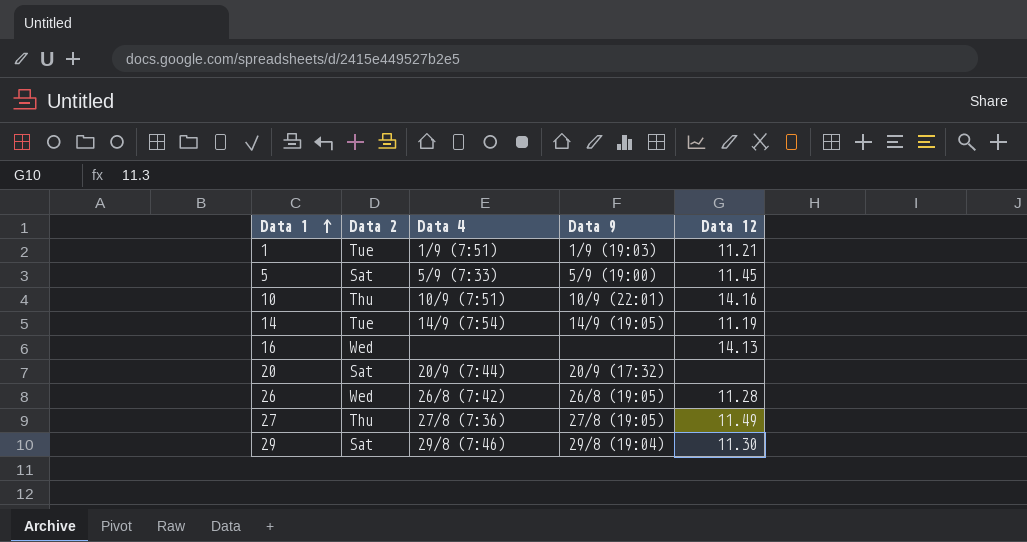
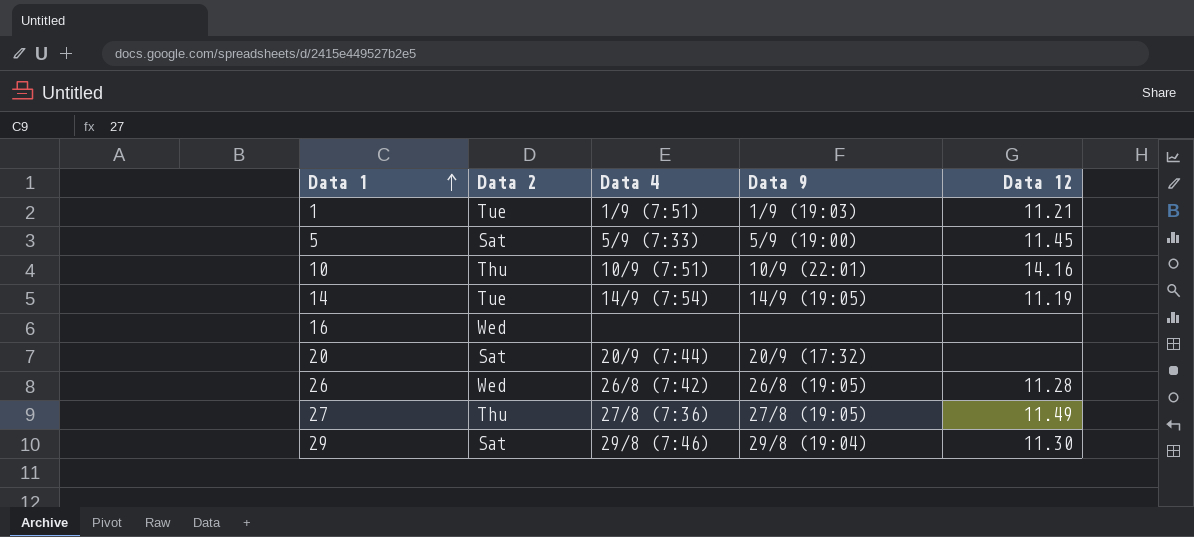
16 | Data 12: 14.13 -> none

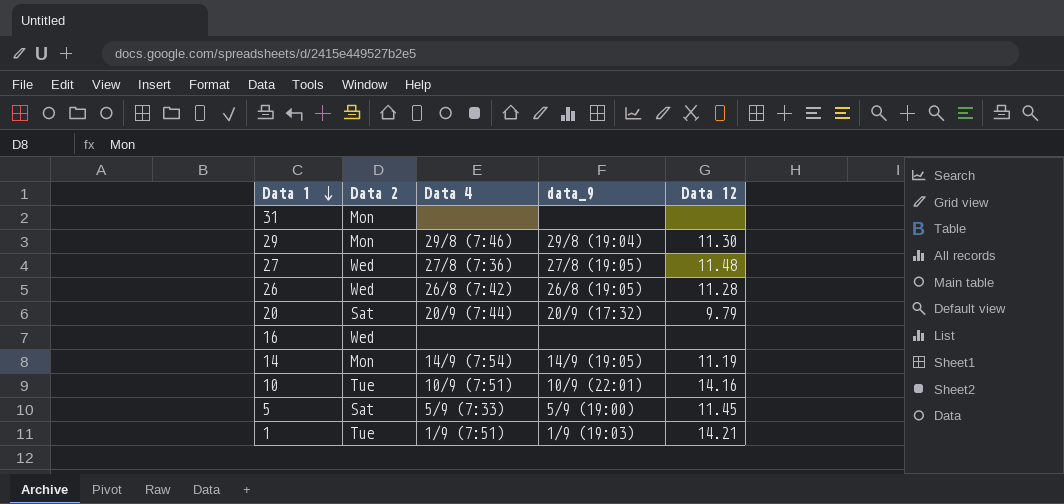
row order: Data 1 ascending -> Data 1 descending
column name: Data 9 -> data_9
row 31: none -> Mon | none | none | none
29 | Data 2: Sat -> Mon
27 | Data 2: Thu -> Wed
27 | Data 12: 11.49 -> 11.48
20 | Data 12: none -> 9.79
14 | Data 2: Tue -> Mon
10 | Data 2: Thu -> Tue
1 | Data 12: 11.21 -> 14.21

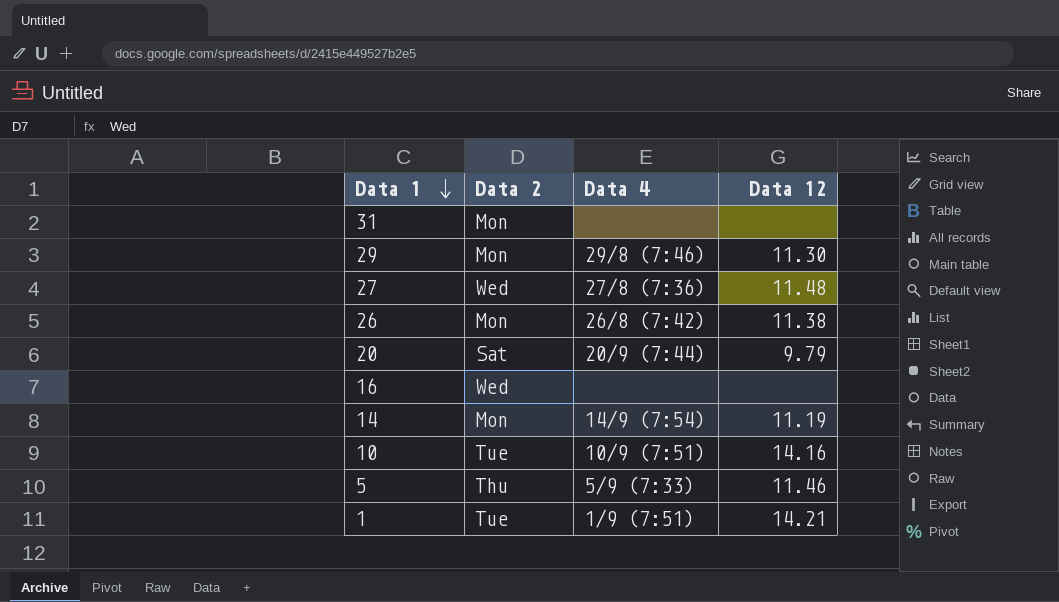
column data_9 | position: 4 -> none
26 | Data 2: Wed -> Mon
26 | Data 12: 11.28 -> 11.38
5 | Data 2: Sat -> Thu
5 | Data 12: 11.45 -> 11.46

